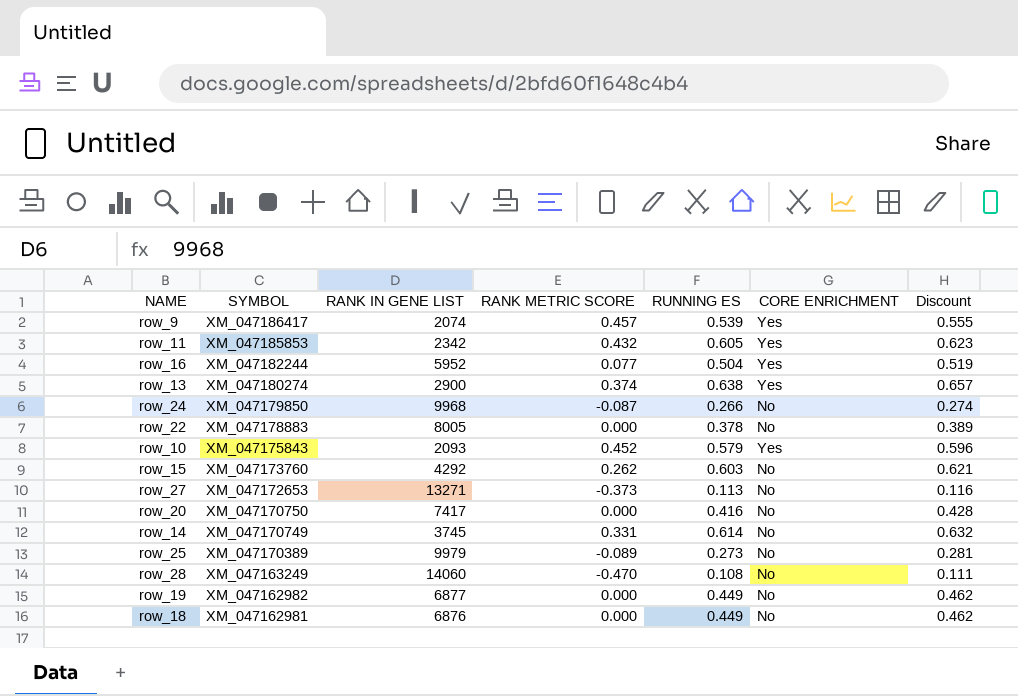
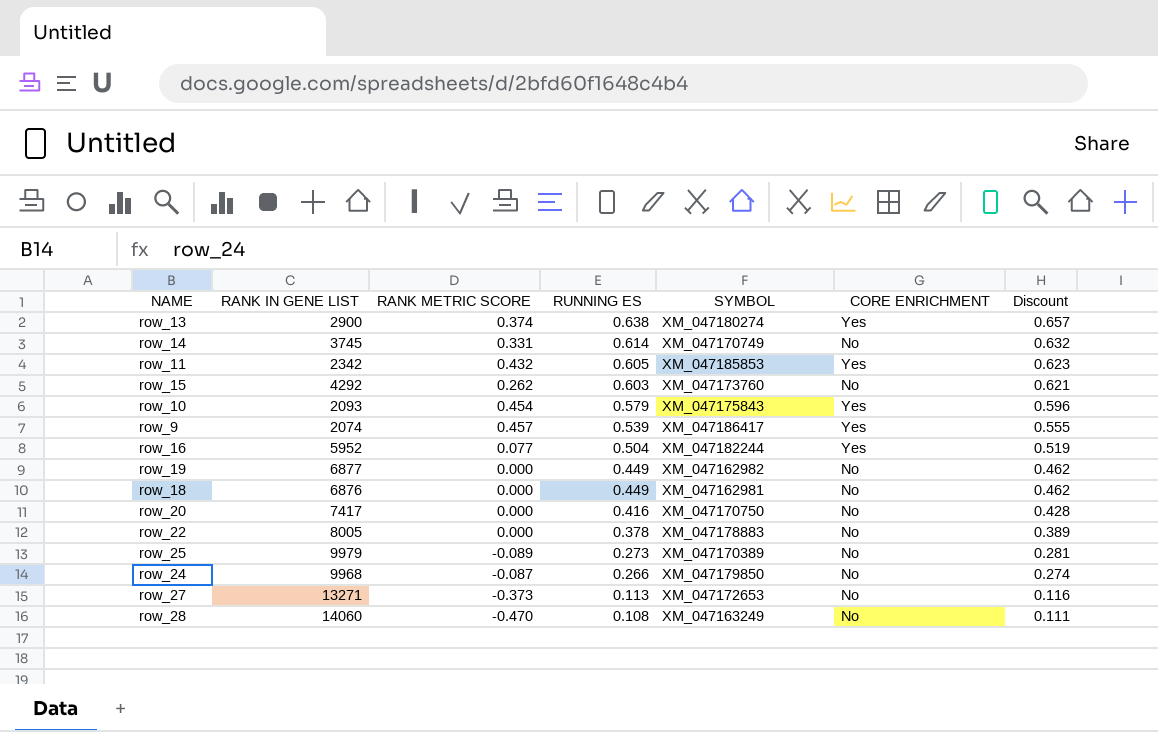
row order: SYMBOL descending -> RUNNING ES descending
column SYMBOL | position: 2 -> 5
row_10 | RANK METRIC SCORE: 0.452 -> 0.454

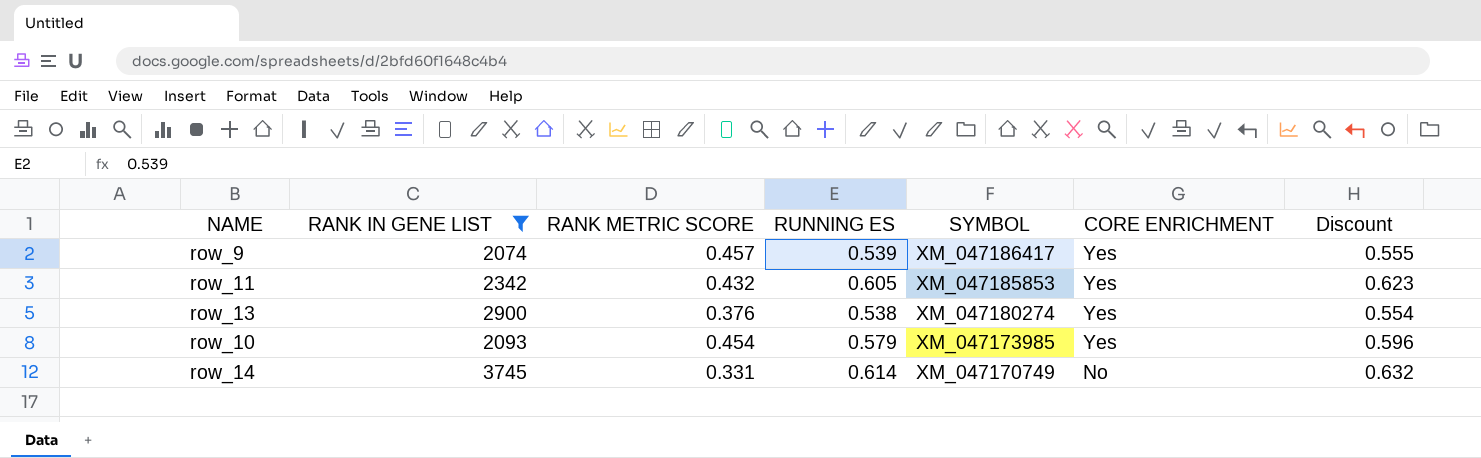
filter: none -> RANK IN GENE LIST <= 3745
row order: RUNNING ES descending -> SYMBOL descending
row_13 | RANK METRIC SCORE: 0.374 -> 0.376
row_13 | RUNNING ES: 0.638 -> 0.538
row_13 | Discount: 0.657 -> 0.554
row_10 | SYMBOL: XM_047175843 -> XM_047173985

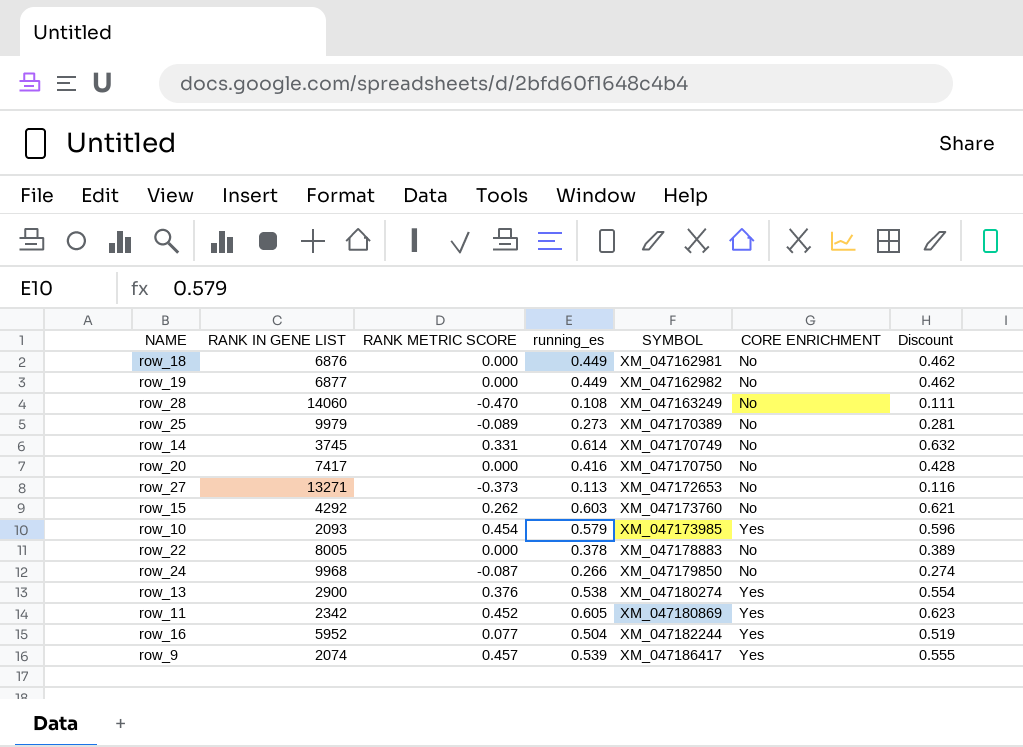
filter: RANK IN GENE LIST <= 3745 -> none
row order: SYMBOL descending -> SYMBOL ascending
column name: RUNNING ES -> running_es
row_11 | RANK METRIC SCORE: 0.432 -> 0.452
row_11 | SYMBOL: XM_047185853 -> XM_047180869

